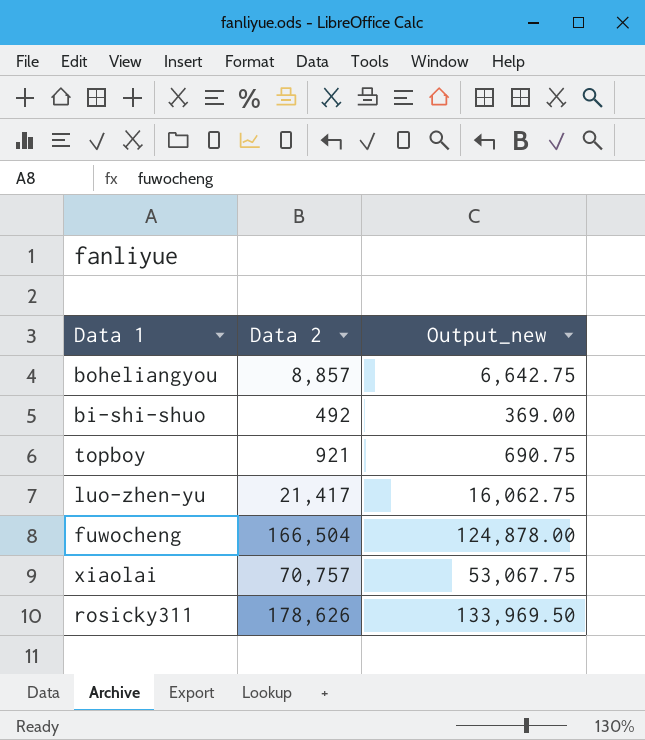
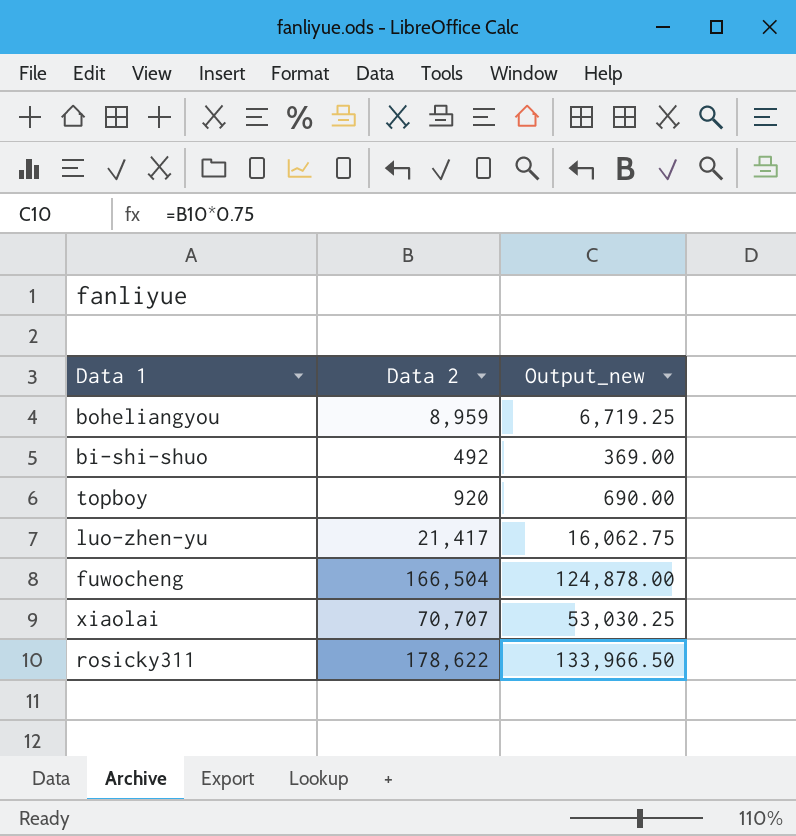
boheliangyou | Data 2: 8,857 -> 8,959
boheliangyou | Output_new: 6,642.75 -> 6,719.25
topboy | Data 2: 921 -> 920
topboy | Output_new: 690.75 -> 690.00
xiaolai | Data 2: 70,757 -> 70,707
xiaolai | Output_new: 53,067.75 -> 53,030.25
rosicky311 | Data 2: 178,626 -> 178,622
rosicky311 | Output_new: 133,969.50 -> 133,966.50

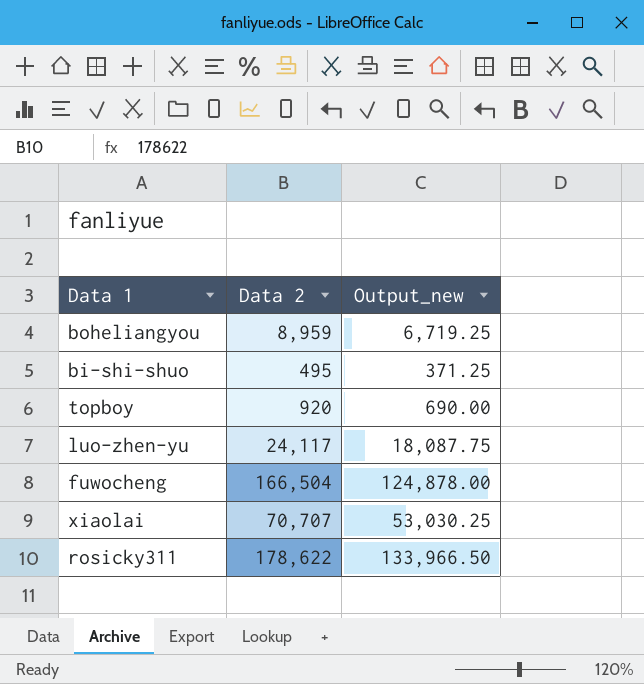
bi-shi-shuo | Data 2: 492 -> 495
bi-shi-shuo | Output_new: 369.00 -> 371.25
luo-zhen-yu | Data 2: 21,417 -> 24,117
luo-zhen-yu | Output_new: 16,062.75 -> 18,087.75

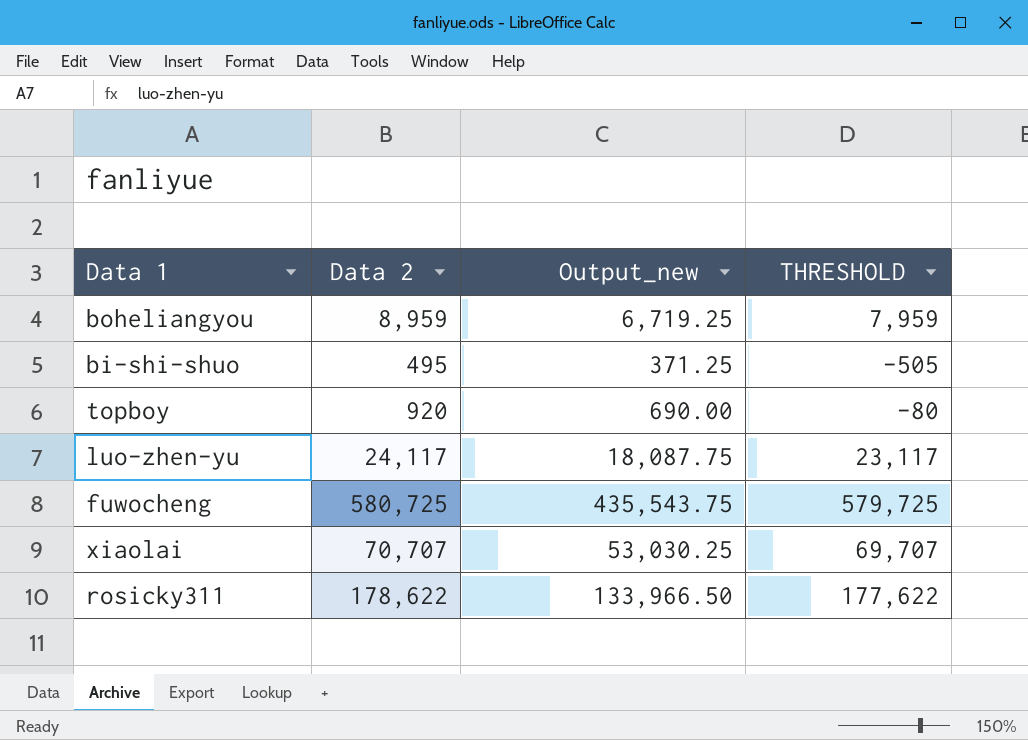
column THRESHOLD | formula: none -> [Data 2] - 1000
fuwocheng | Data 2: 166,504 -> 580,725
fuwocheng | Output_new: 124,878.00 -> 435,543.75

